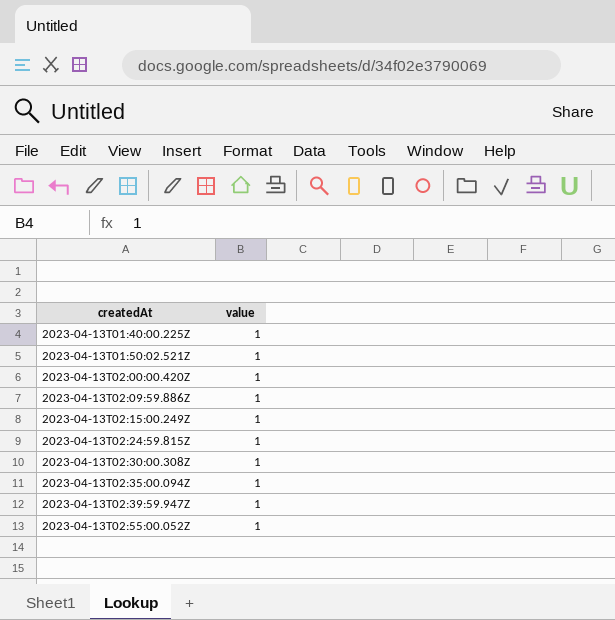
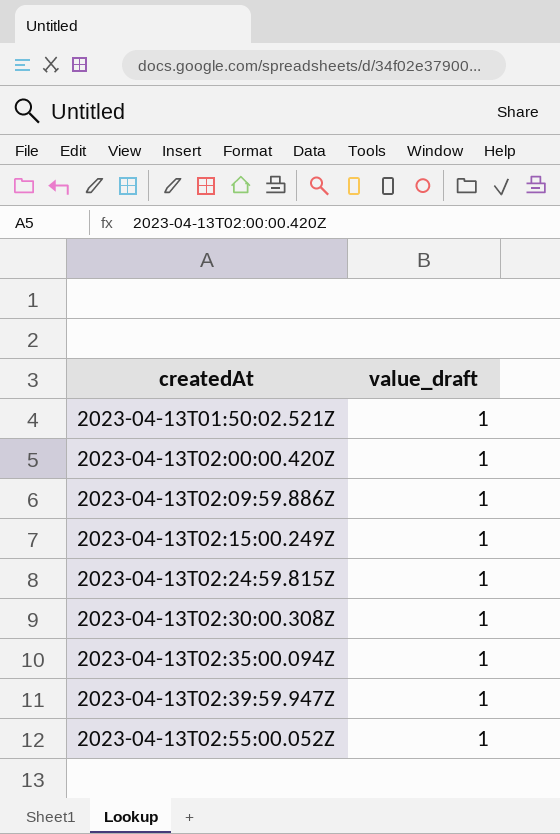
column name: value -> value_draft
row 2023-04-13T01:40:00.225Z: 1 -> none

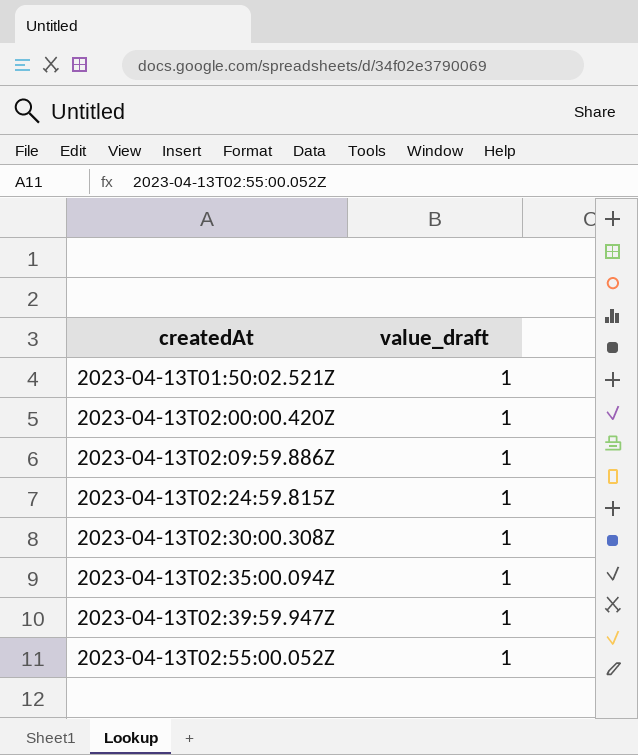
row 2023-04-13T02:15:00.249Z: 1 -> none

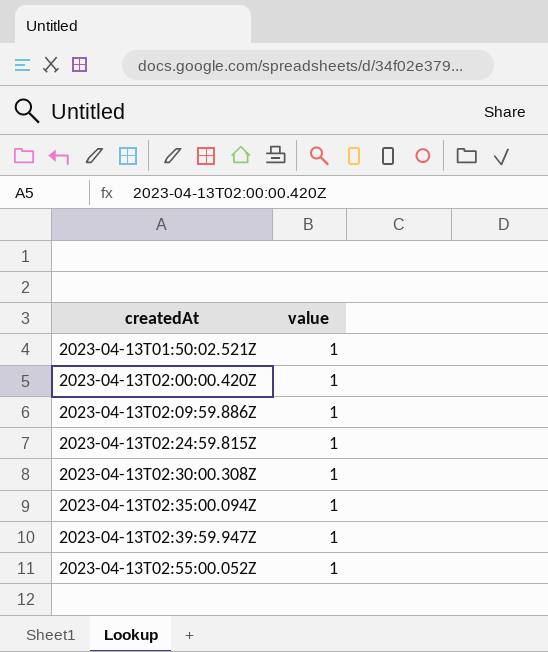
column name: value_draft -> value

